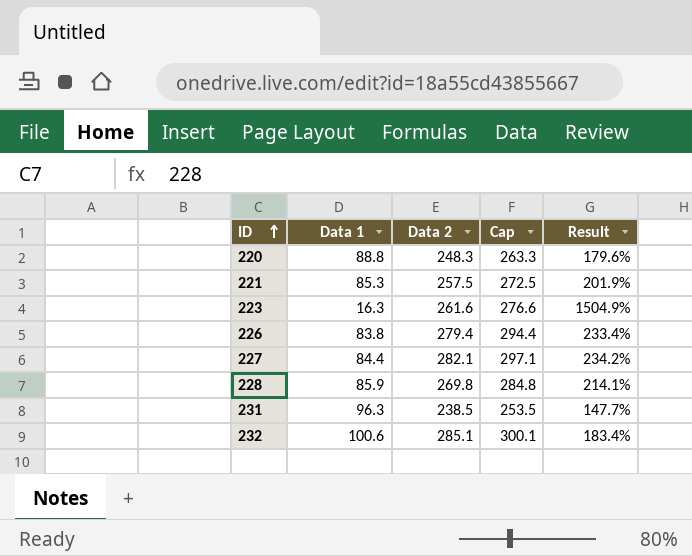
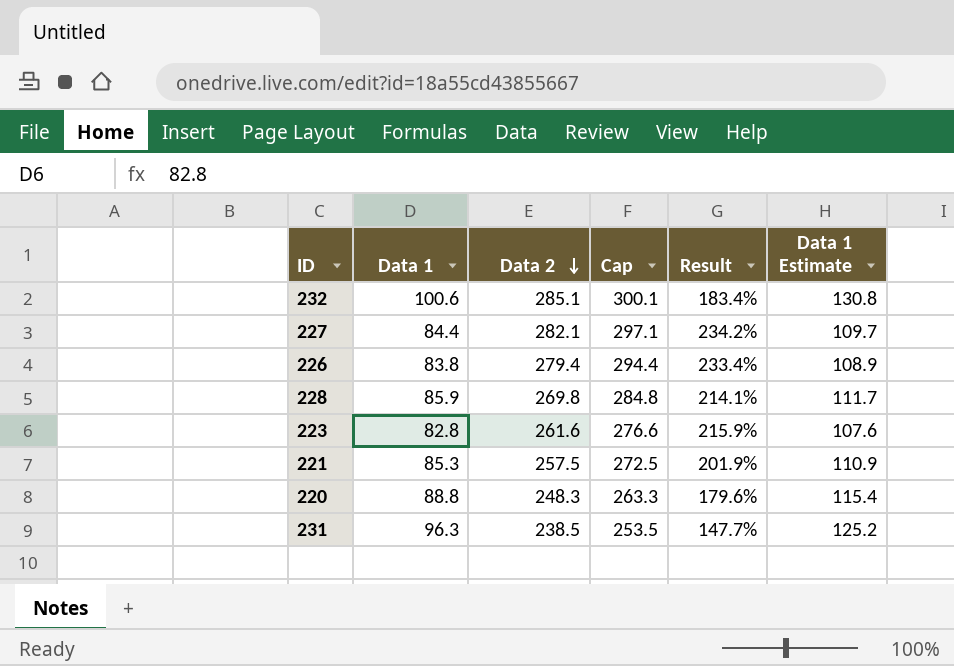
row order: ID ascending -> Data 2 descending
column Data 1 Estimate | formula: none -> [Data 1] * 1.3
223 | Data 1: 16.3 -> 82.8
223 | Result: 1504.9% -> 215.9%

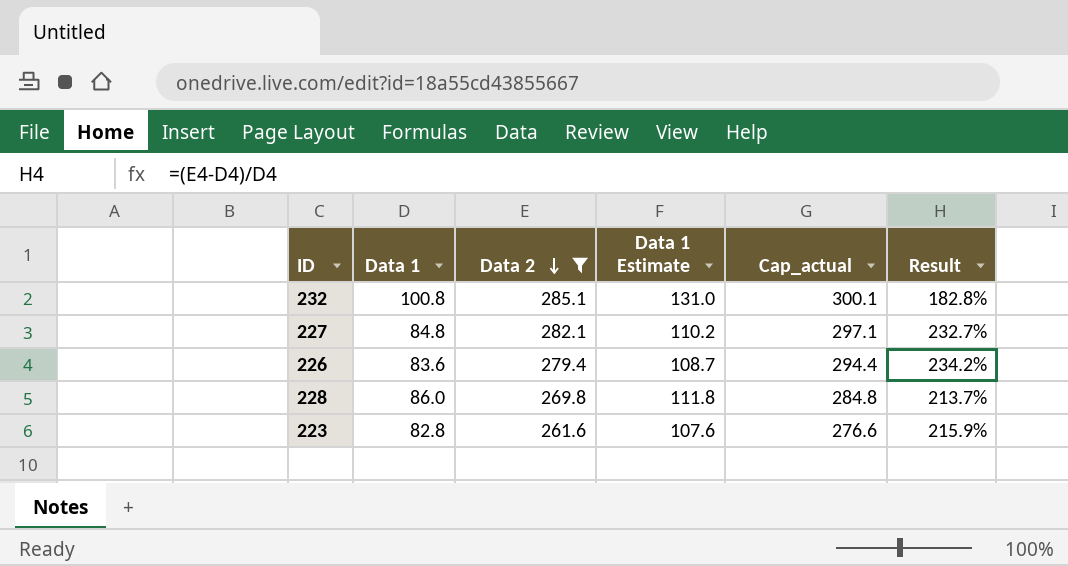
filter: none -> Data 2 >= 261.6
column Data 1 Estimate | position: 6 -> 4
column name: Cap -> Cap_actual
232 | Data 1: 100.6 -> 100.8
232 | Data 1 Estimate: 130.8 -> 131.0
232 | Result: 183.4% -> 182.8%
227 | Data 1: 84.4 -> 84.8
227 | Data 1 Estimate: 109.7 -> 110.2
227 | Result: 234.2% -> 232.7%
226 | Data 1: 83.8 -> 83.6
226 | Data 1 Estimate: 108.9 -> 108.7
226 | Result: 233.4% -> 234.2%
228 | Data 1: 85.9 -> 86.0
228 | Data 1 Estimate: 111.7 -> 111.8
228 | Result: 214.1% -> 213.7%

